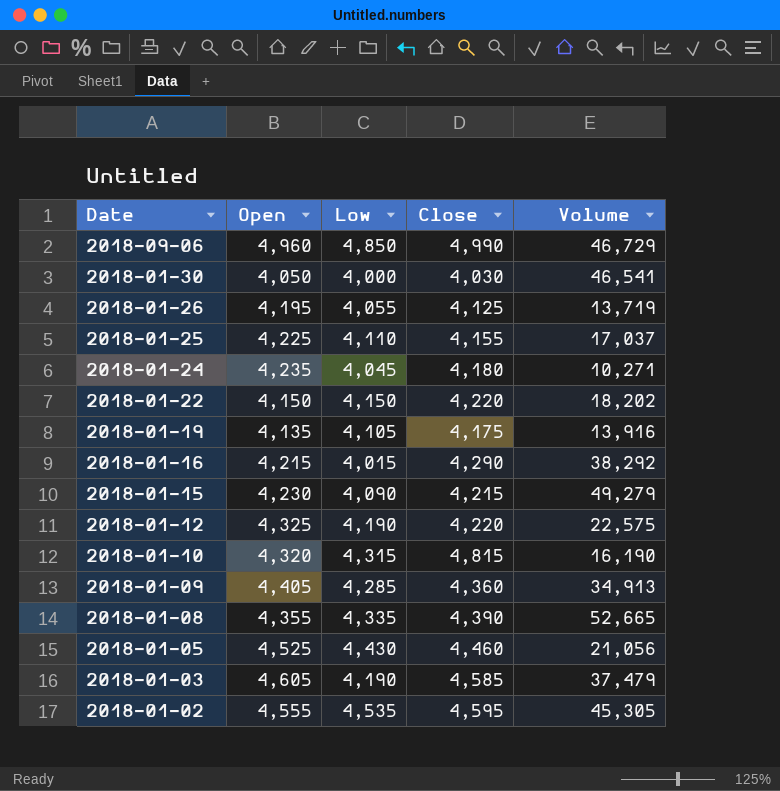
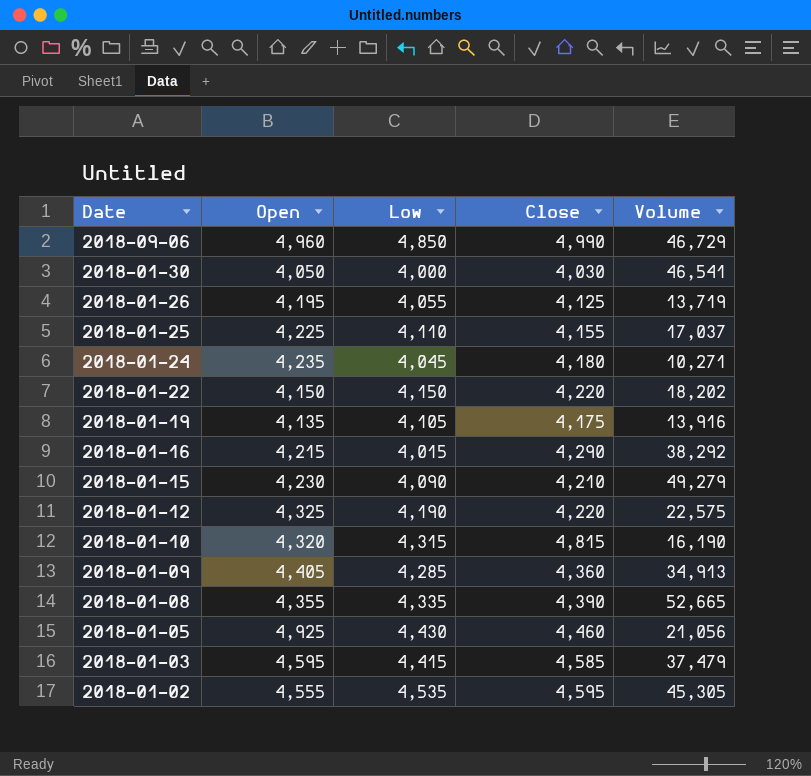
2018-01-15 | Close: 4,215 -> 4,210
2018-01-05 | Open: 4,525 -> 4,925
2018-01-03 | Open: 4,605 -> 4,595
2018-01-03 | Low: 4,190 -> 4,415

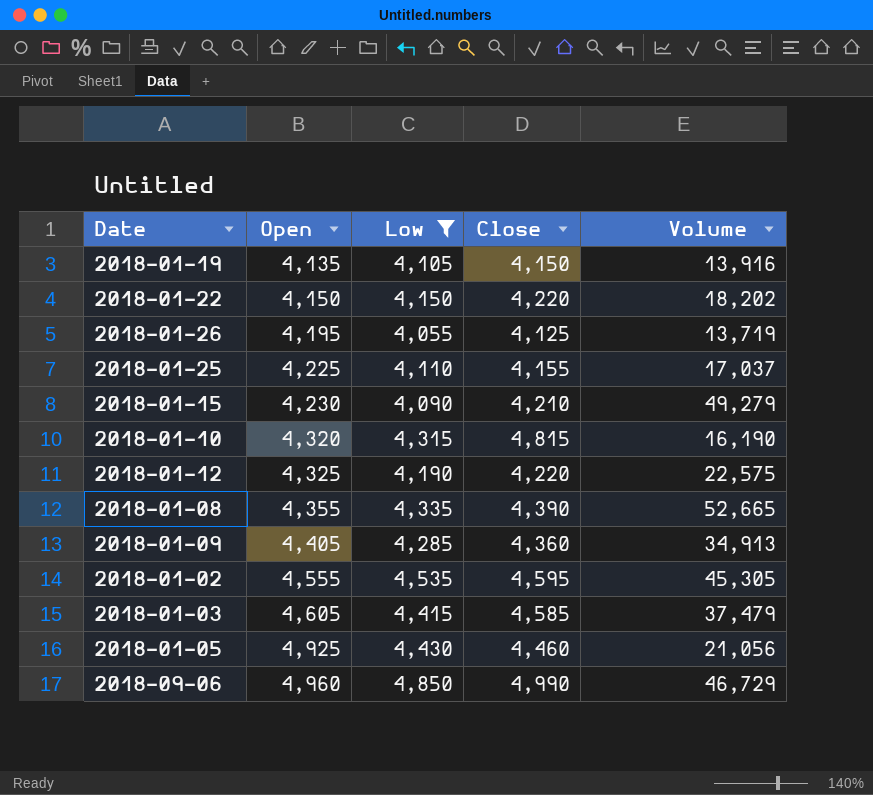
filter: none -> Low >= 4,055
row order: Date descending -> Open ascending
2018-01-19 | Close: 4,175 -> 4,150
2018-01-03 | Open: 4,595 -> 4,605

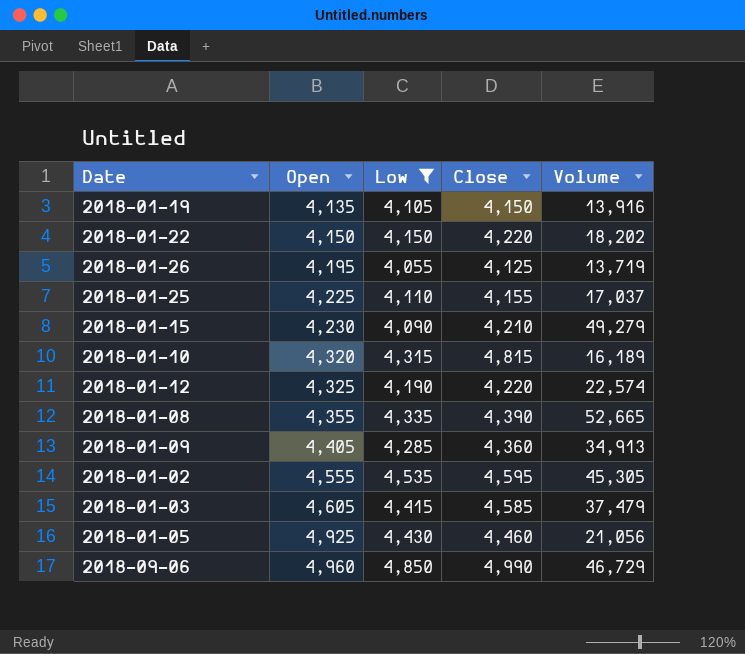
2018-01-10 | Volume: 16,190 -> 16,189
2018-01-12 | Volume: 22,575 -> 22,574

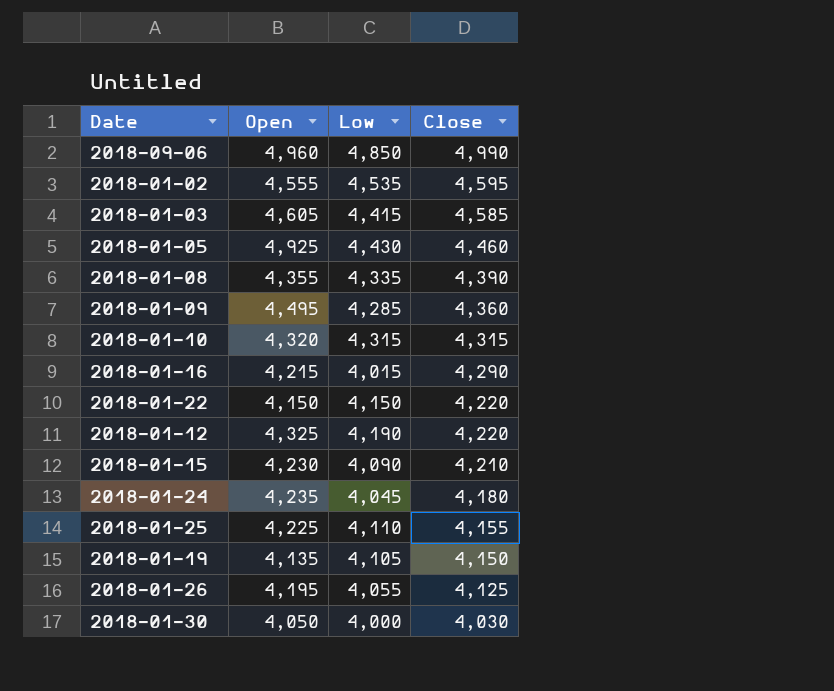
filter: Low >= 4,055 -> none
row order: Open ascending -> Close descending
column Volume | position: 5 -> none
2018-01-09 | Open: 4,405 -> 4,495
2018-01-10 | Close: 4,815 -> 4,315

